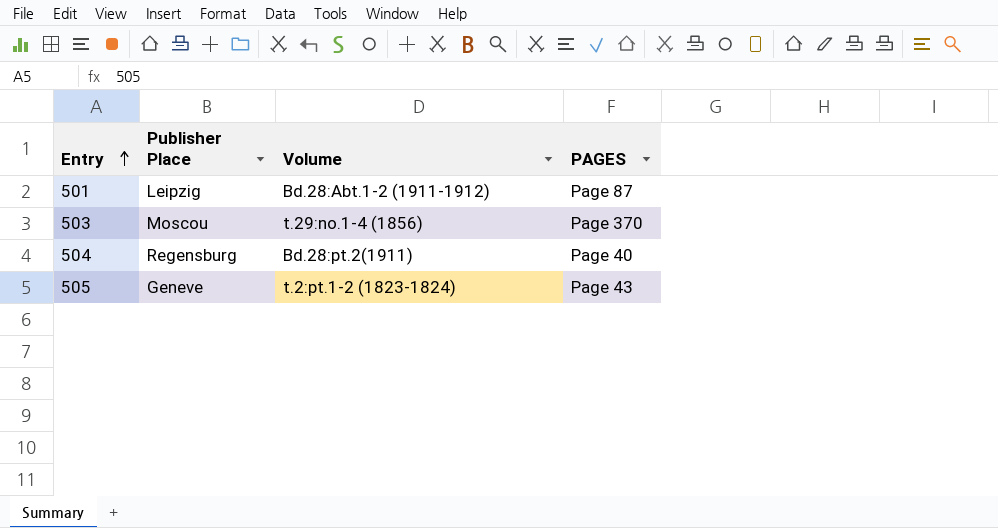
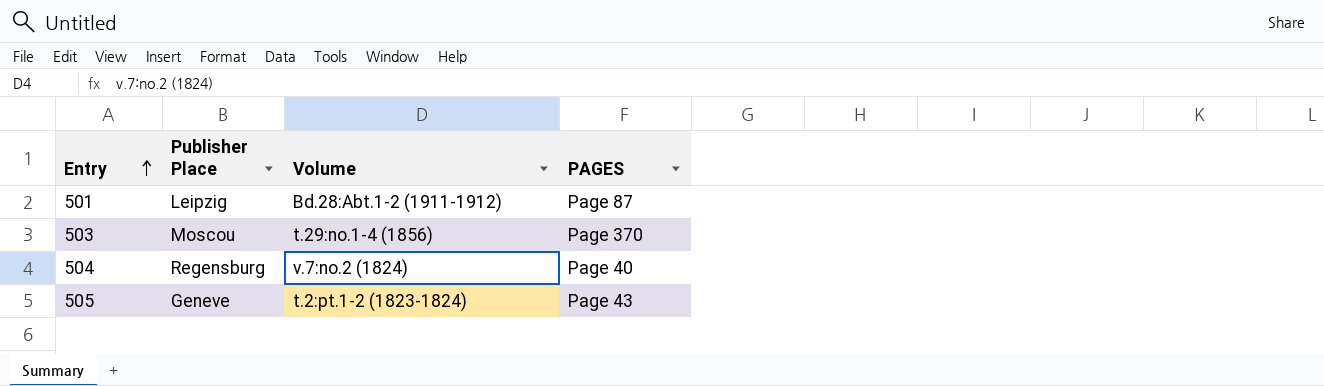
504 | Volume: Bd.28:pt.2(1911) -> v.7:no.2 (1824)

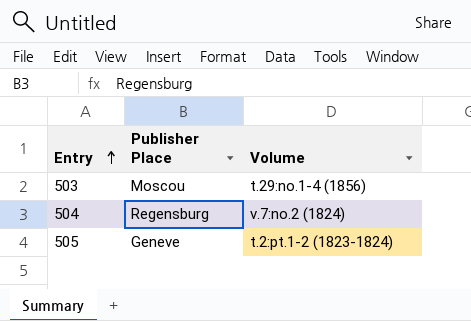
column PAGES | position: 4 -> none
row 501: Leipzig | Bd.28:Abt.1-2 (1911-1912) | Page 87 -> none

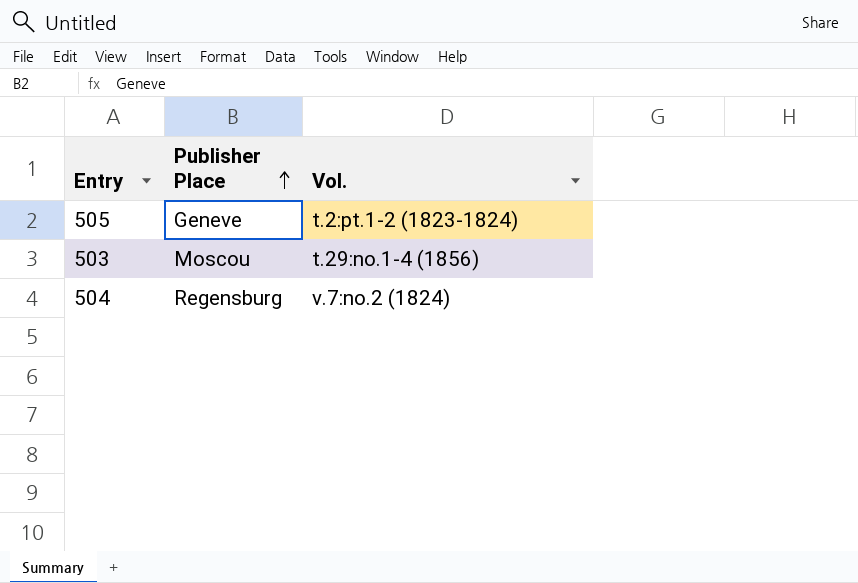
row order: Entry ascending -> Publisher Place ascending
column name: Volume -> Vol.

